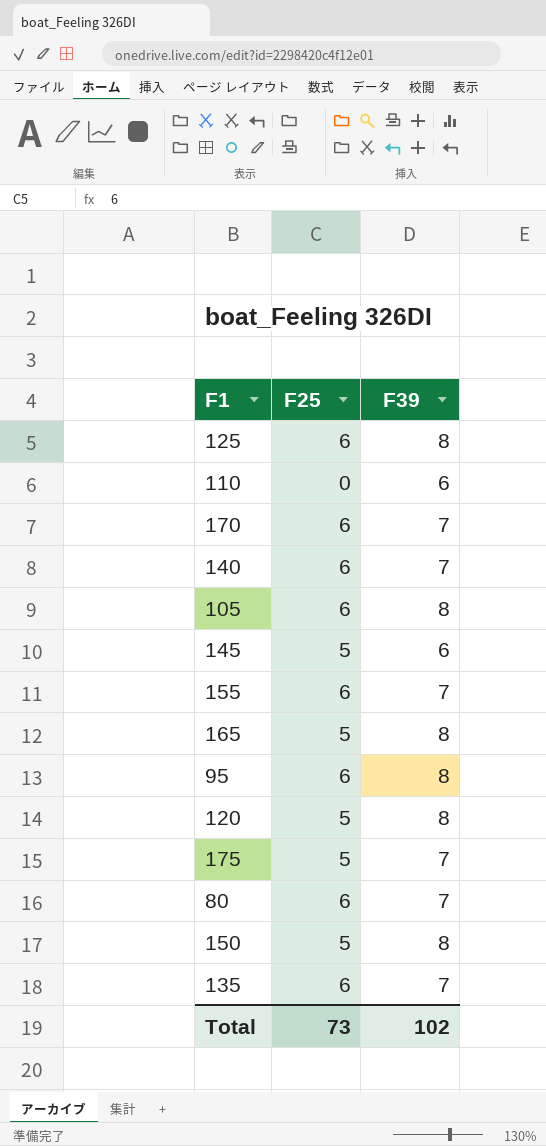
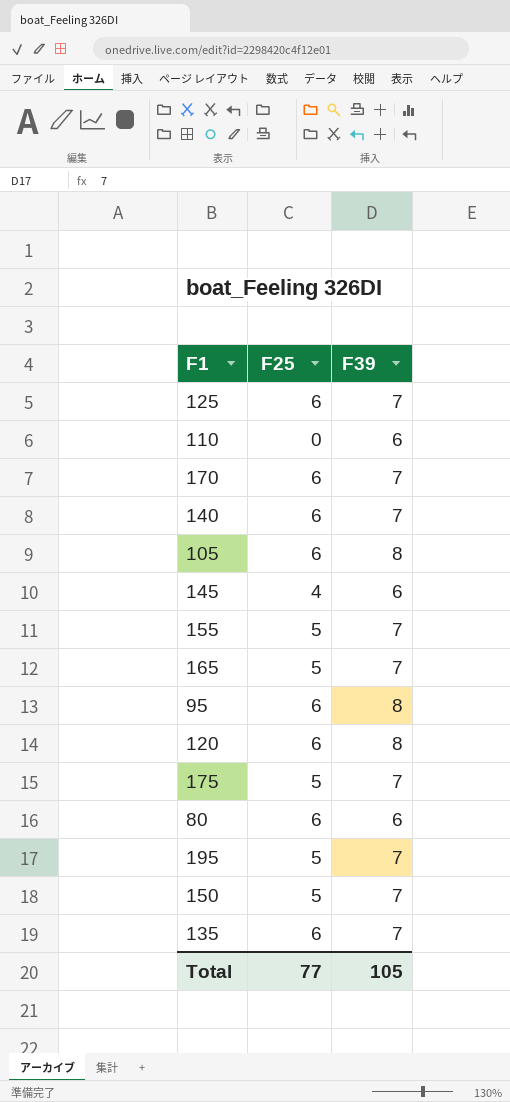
125 | F39: 8 -> 7
145 | F25: 5 -> 4
155 | F25: 6 -> 5
165 | F39: 8 -> 7
120 | F25: 5 -> 6
80 | F39: 7 -> 6
row 195: none -> 5 | 7
150 | F39: 8 -> 7
Total | F25: 73 -> 77
Total | F39: 102 -> 105

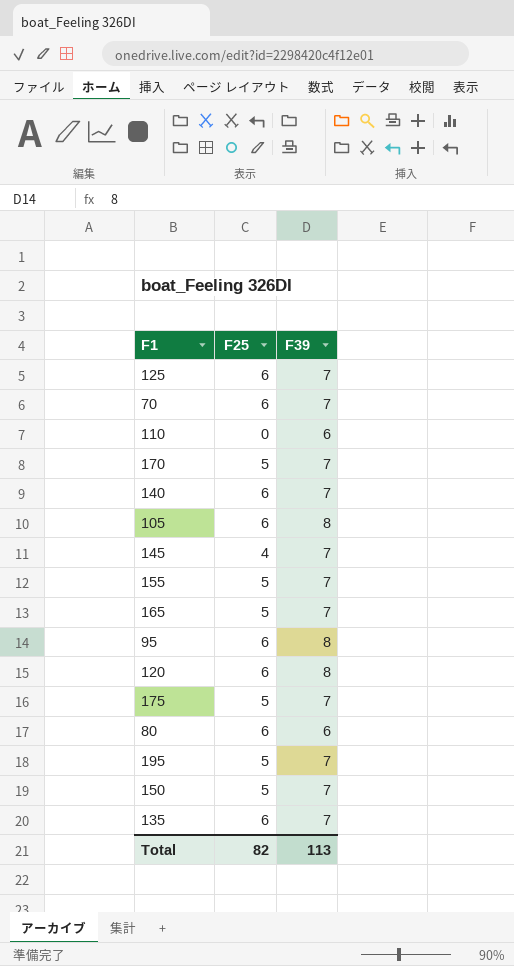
row 70: none -> 6 | 7
170 | F25: 6 -> 5
145 | F39: 6 -> 7
Total | F25: 77 -> 82
Total | F39: 105 -> 113

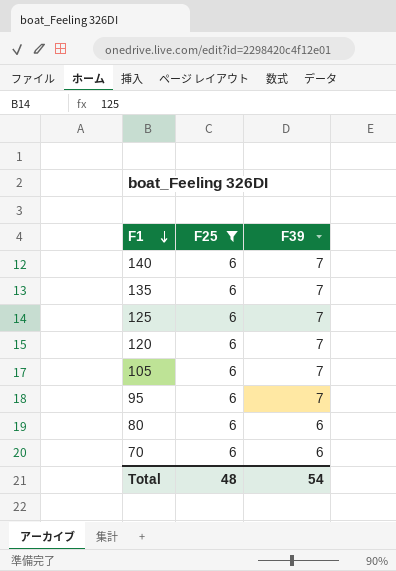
filter: none -> F25 = 6
row order: none -> F1 descending
120 | F39: 8 -> 7
105 | F39: 8 -> 7
95 | F39: 8 -> 7
70 | F39: 7 -> 6
Total | F25: 82 -> 48
Total | F39: 113 -> 54

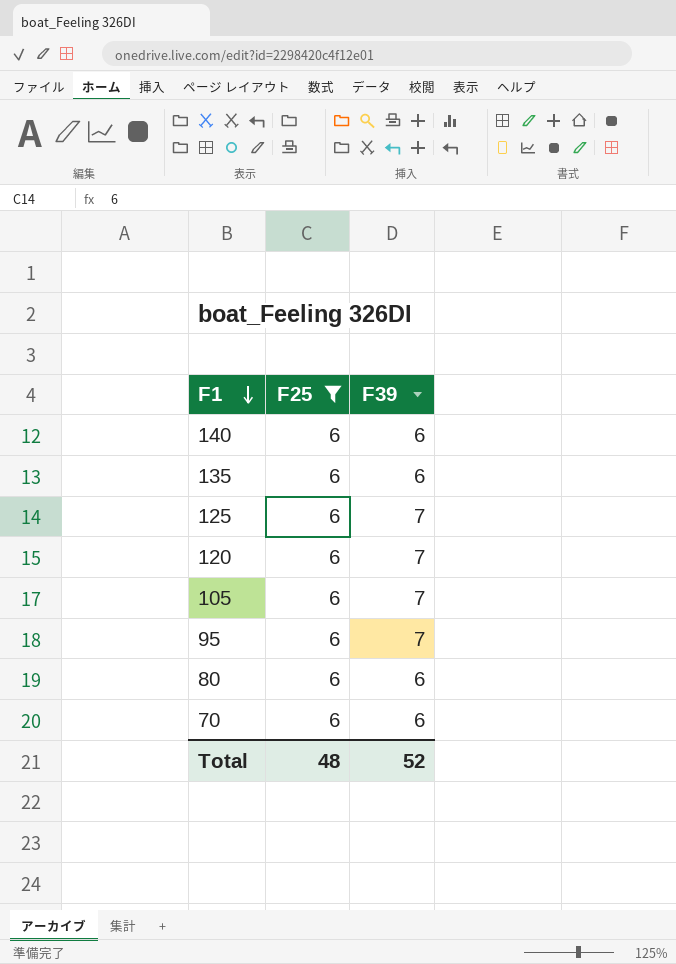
140 | F39: 7 -> 6
135 | F39: 7 -> 6
Total | F39: 54 -> 52

